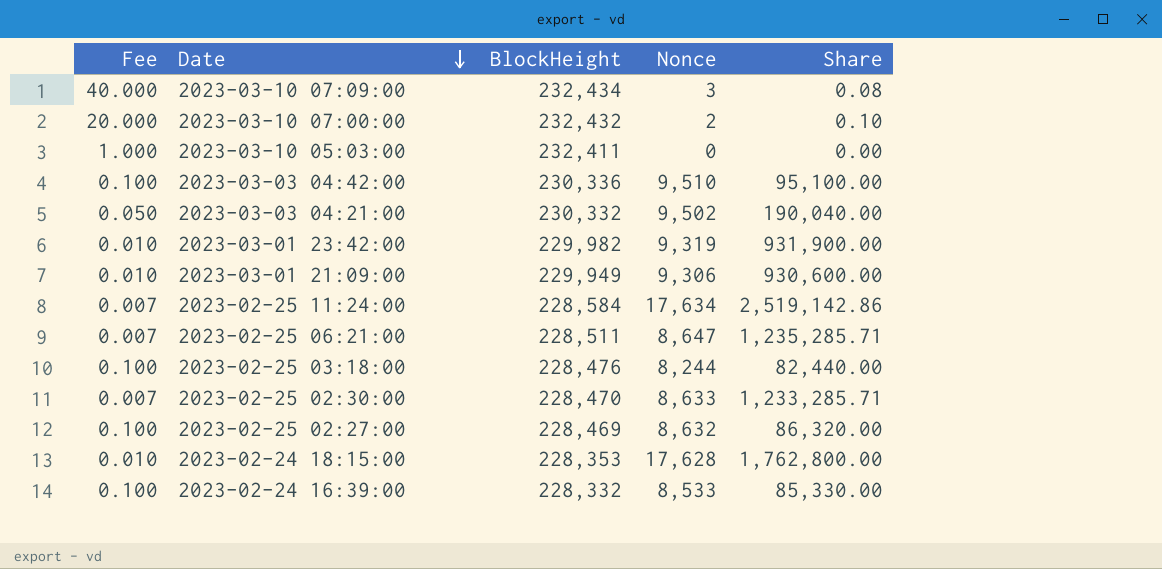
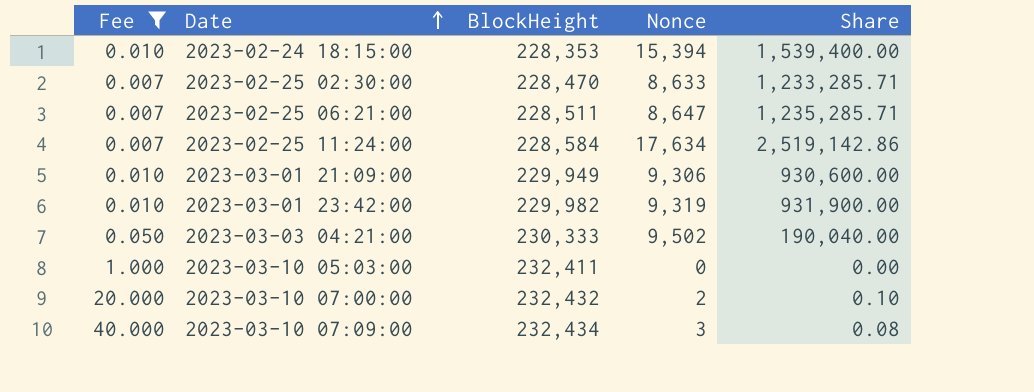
filter: none -> Fee != 0.100
row order: Date descending -> Date ascending
2023-02-24 18:15:00 | Nonce: 17,628 -> 15,394
2023-02-24 18:15:00 | Share: 1,762,800.00 -> 1,539,400.00
2023-03-03 04:21:00 | BlockHeight: 230,332 -> 230,333

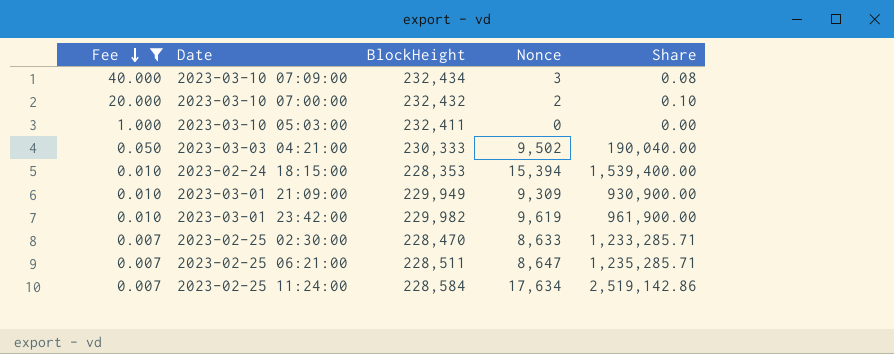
row order: Date ascending -> Fee descending
2023-03-01 21:09:00 | Nonce: 9,306 -> 9,309
2023-03-01 21:09:00 | Share: 930,600.00 -> 930,900.00
2023-03-01 23:42:00 | Nonce: 9,319 -> 9,619
2023-03-01 23:42:00 | Share: 931,900.00 -> 961,900.00

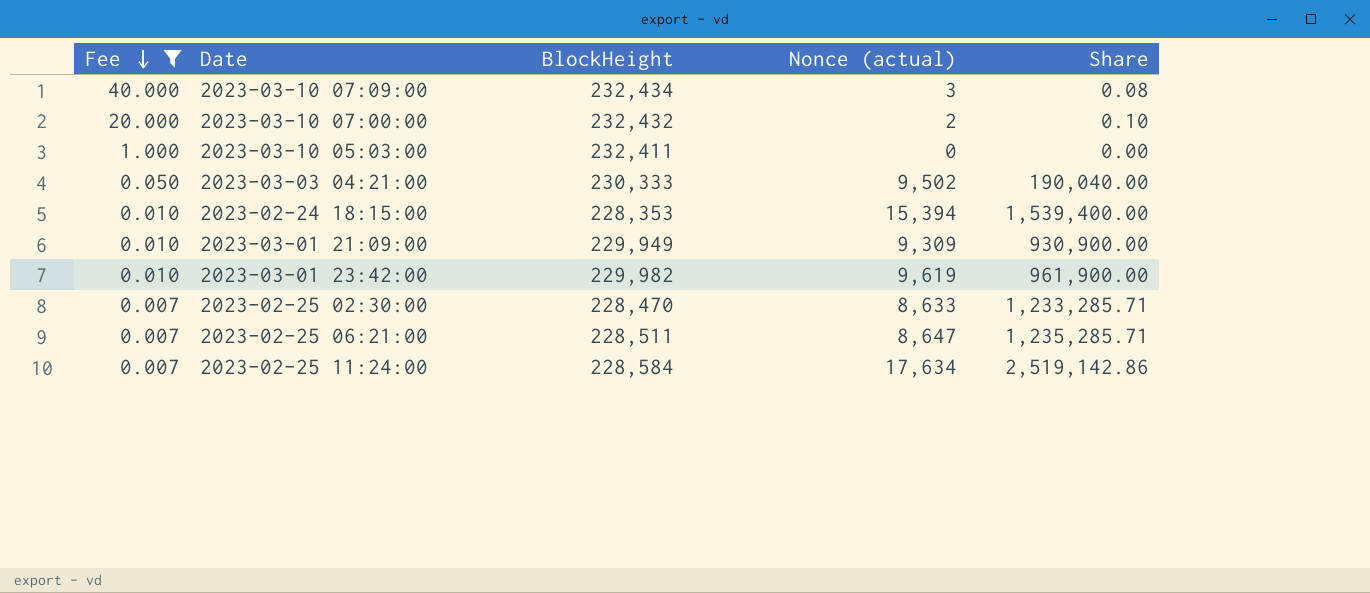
column name: Nonce -> Nonce (actual)

